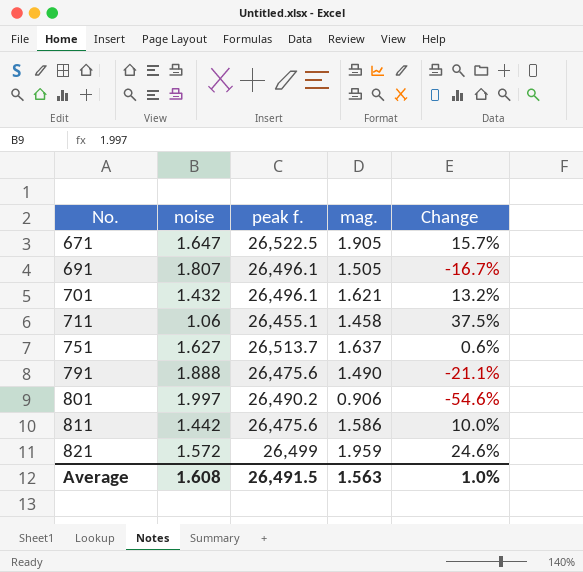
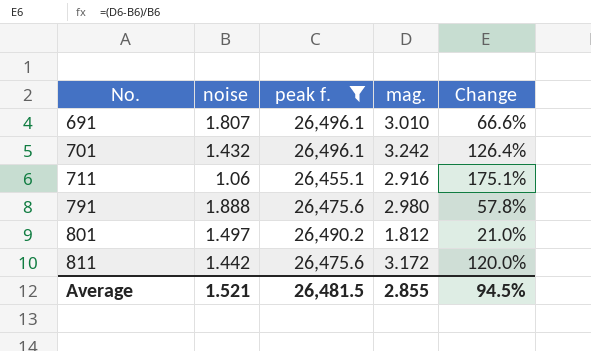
filter: none -> peak f. <= 26,496.1
691 | mag.: 1.505 -> 3.010
691 | Change: -16.7% -> 66.6%
701 | mag.: 1.621 -> 3.242
701 | Change: 13.2% -> 126.4%
711 | mag.: 1.458 -> 2.916
711 | Change: 37.5% -> 175.1%
791 | mag.: 1.490 -> 2.980
791 | Change: -21.1% -> 57.8%
801 | noise: 1.997 -> 1.497
801 | mag.: 0.906 -> 1.812
801 | Change: -54.6% -> 21.0%
811 | mag.: 1.586 -> 3.172
811 | Change: 10.0% -> 120.0%
Average | noise: 1.608 -> 1.521
Average | peak f.: 26,491.5 -> 26,481.5
Average | mag.: 1.563 -> 2.855
Average | Change: 1.0% -> 94.5%

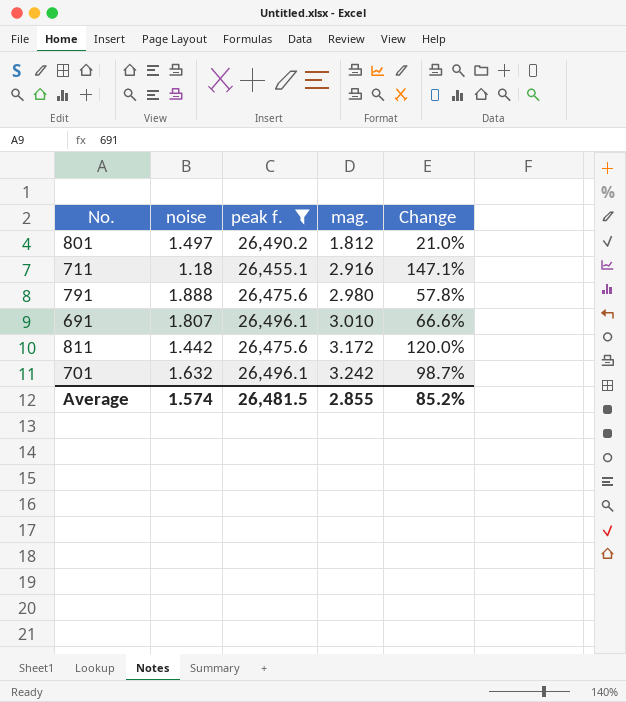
row order: No. ascending -> mag. ascending
711 | noise: 1.06 -> 1.18
711 | Change: 175.1% -> 147.1%
701 | noise: 1.432 -> 1.632
701 | Change: 126.4% -> 98.7%
Average | noise: 1.521 -> 1.574
Average | Change: 94.5% -> 85.2%

